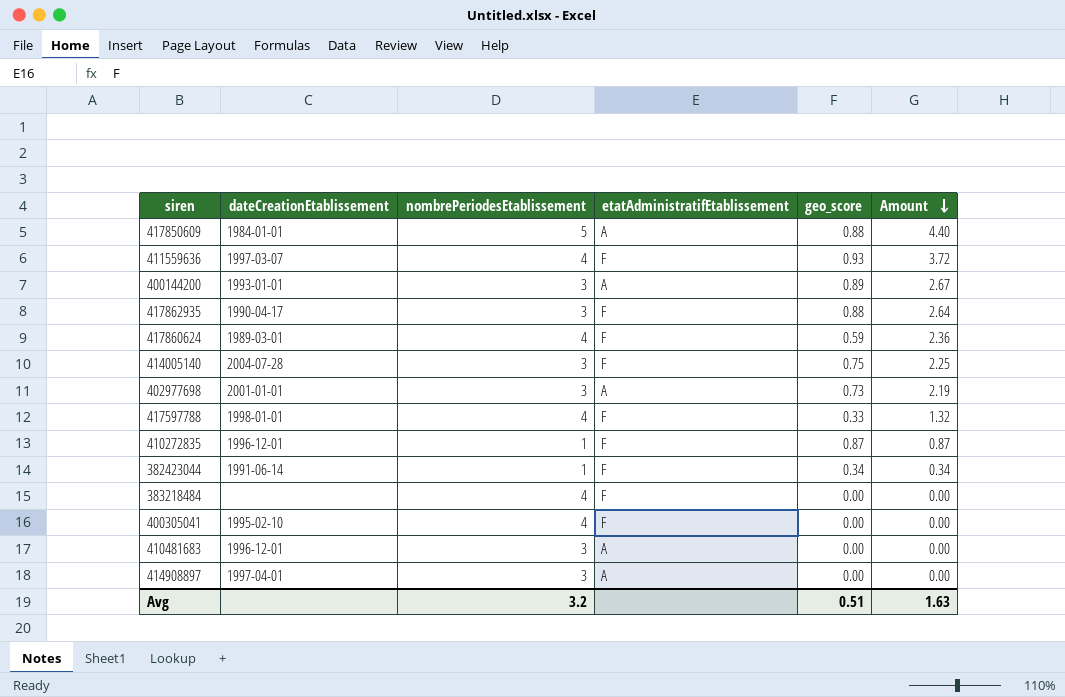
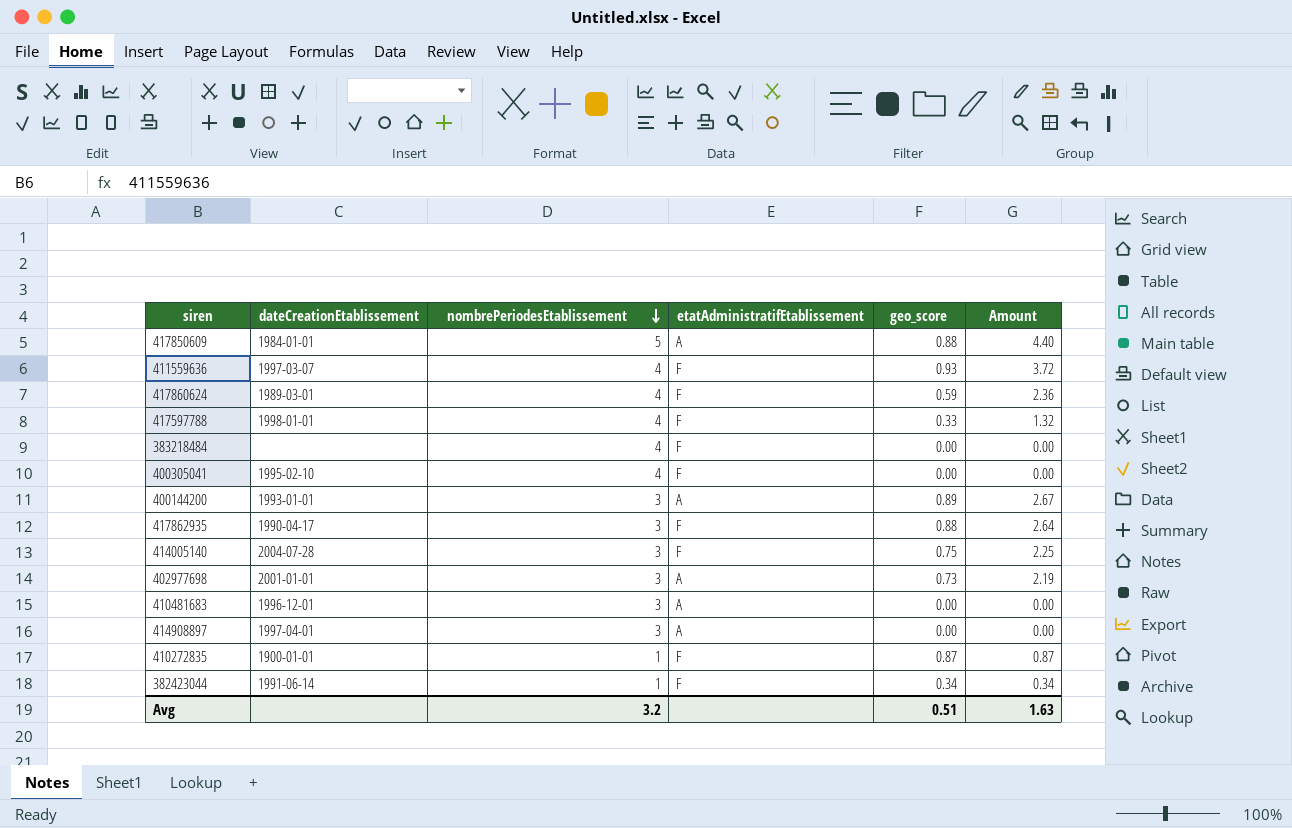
row order: Amount descending -> nombrePeriodesEtablissement descending
410272835 | dateCreationEtablissement: 1996-12-01 -> 1900-01-01

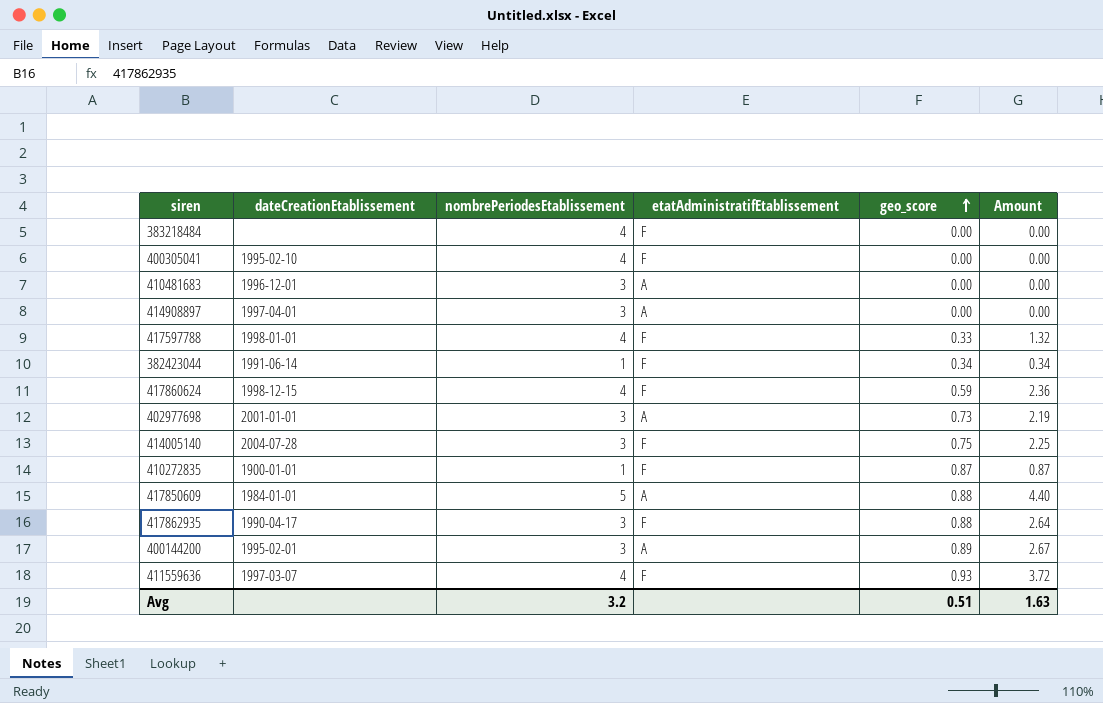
row order: nombrePeriodesEtablissement descending -> geo_score ascending
417860624 | dateCreationEtablissement: 1989-03-01 -> 1998-12-15
400144200 | dateCreationEtablissement: 1993-01-01 -> 1995-02-01

